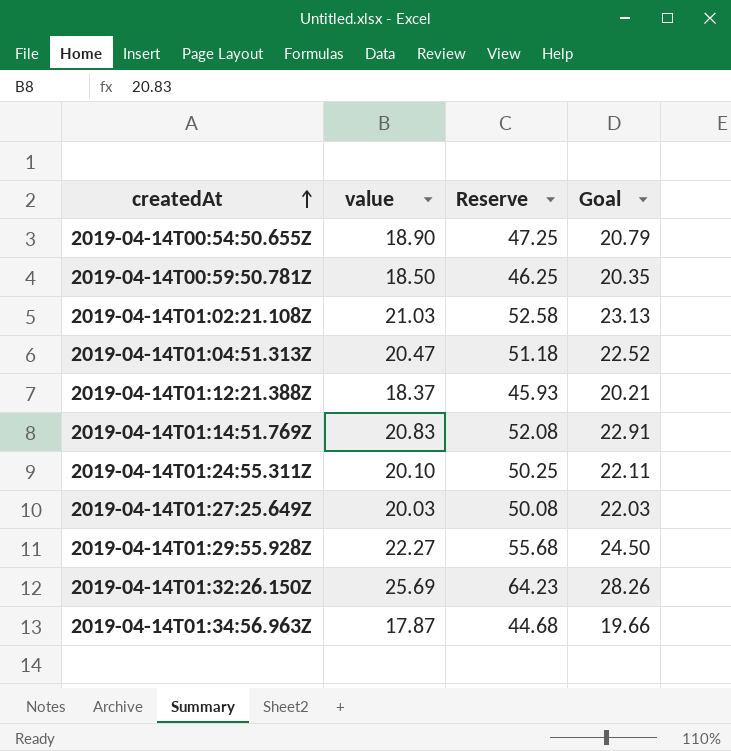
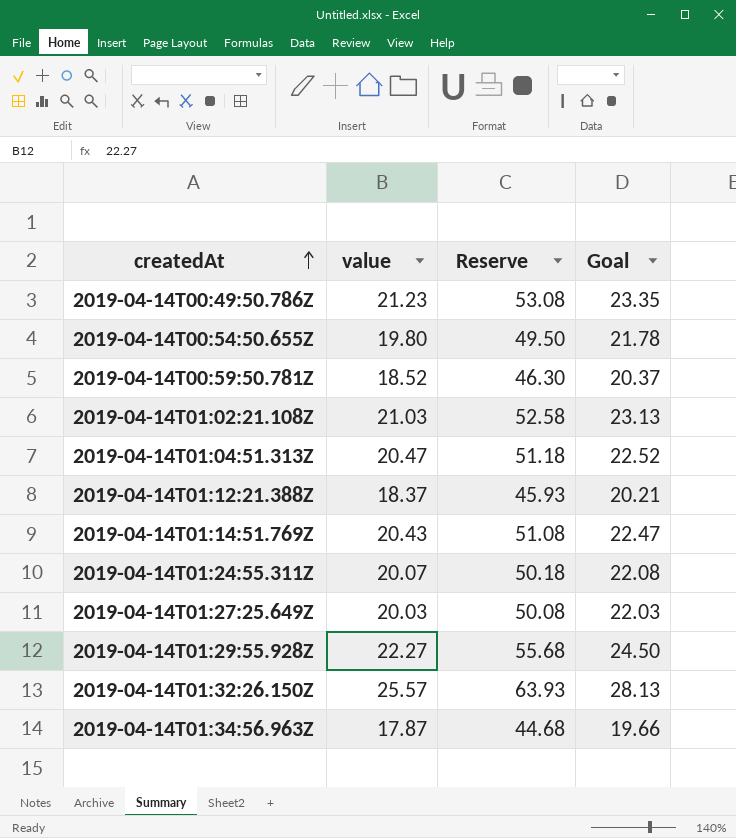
row 2019-04-14T00:49:50.786Z: none -> 21.23 | 53.08 | 23.35
2019-04-14T00:54:50.655Z | value: 18.90 -> 19.80
2019-04-14T00:54:50.655Z | Reserve: 47.25 -> 49.50
2019-04-14T00:54:50.655Z | Goal: 20.79 -> 21.78
2019-04-14T00:59:50.781Z | value: 18.50 -> 18.52
2019-04-14T00:59:50.781Z | Reserve: 46.25 -> 46.30
2019-04-14T00:59:50.781Z | Goal: 20.35 -> 20.37
2019-04-14T01:14:51.769Z | value: 20.83 -> 20.43
2019-04-14T01:14:51.769Z | Reserve: 52.08 -> 51.08
2019-04-14T01:14:51.769Z | Goal: 22.91 -> 22.47
2019-04-14T01:24:55.311Z | value: 20.10 -> 20.07
2019-04-14T01:24:55.311Z | Reserve: 50.25 -> 50.18
2019-04-14T01:24:55.311Z | Goal: 22.11 -> 22.08
2019-04-14T01:32:26.150Z | value: 25.69 -> 25.57
2019-04-14T01:32:26.150Z | Reserve: 64.23 -> 63.93
2019-04-14T01:32:26.150Z | Goal: 28.26 -> 28.13

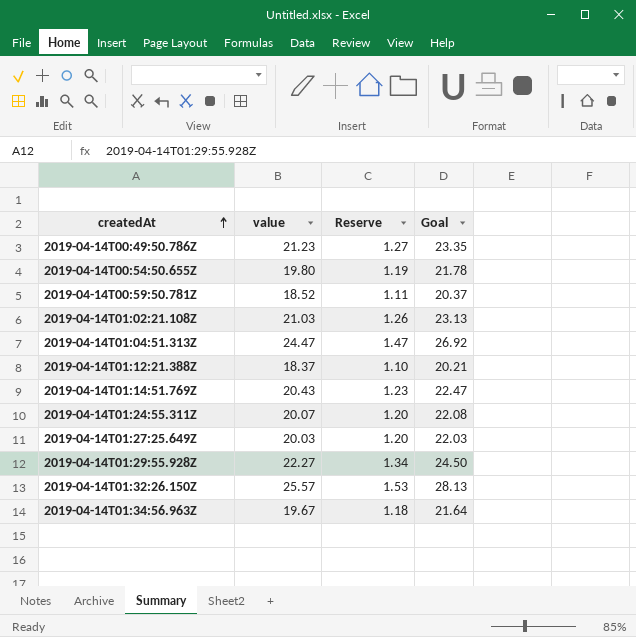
column Reserve | formula: [value] * 2.5 -> [value] * 0.06
2019-04-14T01:04:51.313Z | value: 20.47 -> 24.47
2019-04-14T01:04:51.313Z | Goal: 22.52 -> 26.92
2019-04-14T01:34:56.963Z | value: 17.87 -> 19.67
2019-04-14T01:34:56.963Z | Goal: 19.66 -> 21.64

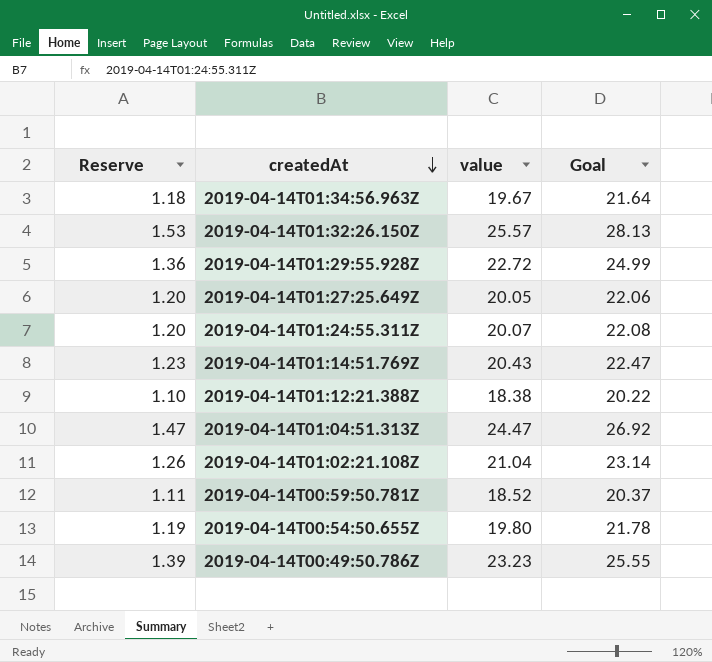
row order: createdAt ascending -> createdAt descending
column Reserve | position: 3 -> 1
2019-04-14T01:29:55.928Z | Reserve: 1.34 -> 1.36
2019-04-14T01:29:55.928Z | value: 22.27 -> 22.72
2019-04-14T01:29:55.928Z | Goal: 24.50 -> 24.99
2019-04-14T01:27:25.649Z | value: 20.03 -> 20.05
2019-04-14T01:27:25.649Z | Goal: 22.03 -> 22.06
2019-04-14T01:12:21.388Z | value: 18.37 -> 18.38
2019-04-14T01:12:21.388Z | Goal: 20.21 -> 20.22
2019-04-14T01:02:21.108Z | value: 21.03 -> 21.04
2019-04-14T01:02:21.108Z | Goal: 23.13 -> 23.14
2019-04-14T00:49:50.786Z | Reserve: 1.27 -> 1.39
2019-04-14T00:49:50.786Z | value: 21.23 -> 23.23
2019-04-14T00:49:50.786Z | Goal: 23.35 -> 25.55

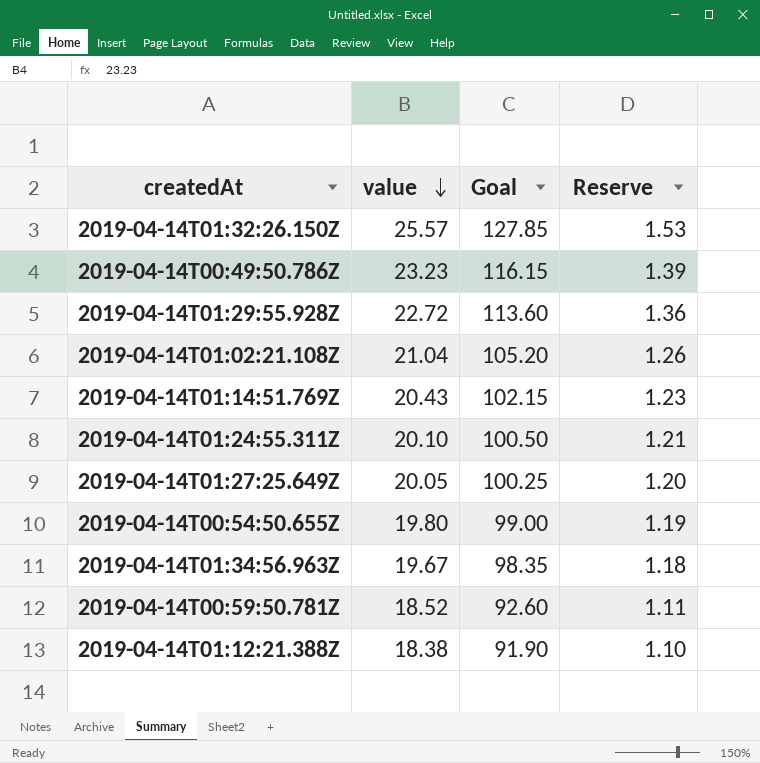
row order: createdAt descending -> value descending
column Goal | formula: [value] * 1.1 -> [value] * 5
column Reserve | position: 1 -> 4
row 2019-04-14T01:04:51.313Z: 1.47 | 24.47 | 26.92 -> none
2019-04-14T01:24:55.311Z | value: 20.07 -> 20.10
2019-04-14T01:24:55.311Z | Reserve: 1.20 -> 1.21

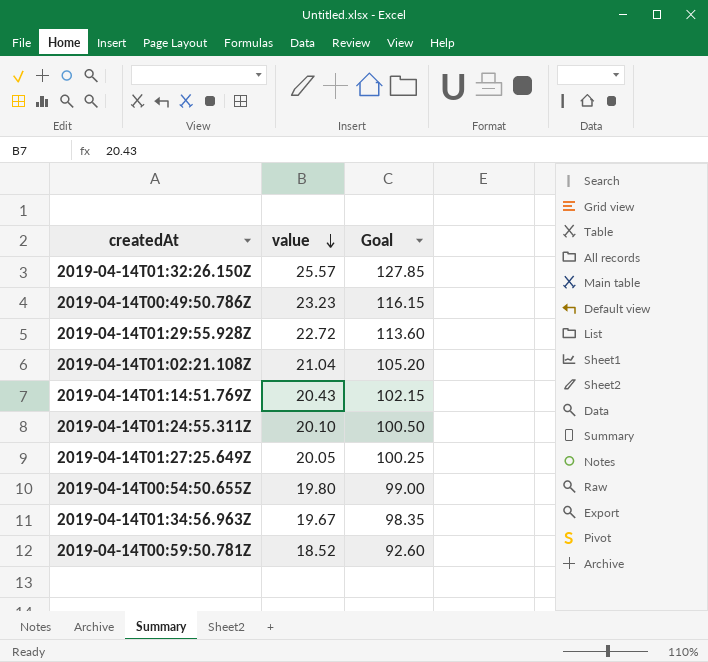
column Reserve | formula: [value] * 0.06 -> none
row 2019-04-14T01:12:21.388Z: 18.38 | 91.90 | 1.10 -> none

